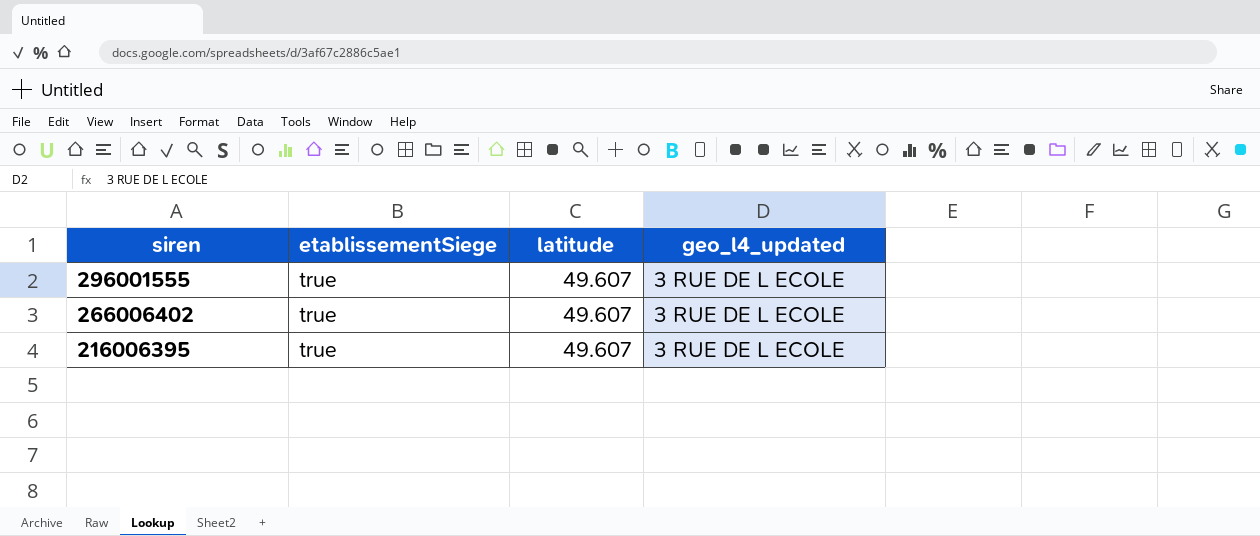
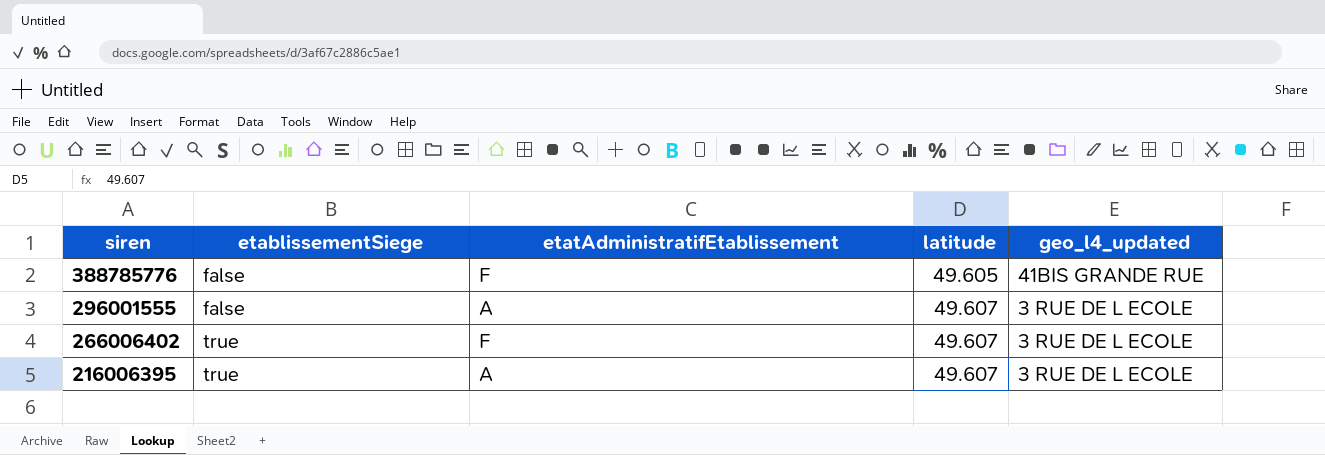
column etatAdministratifEtablissement | position: none -> 3
row 388785776: none -> false | F | 49.605 | 41BIS GRANDE RUE
296001555 | etablissementSiege: true -> false

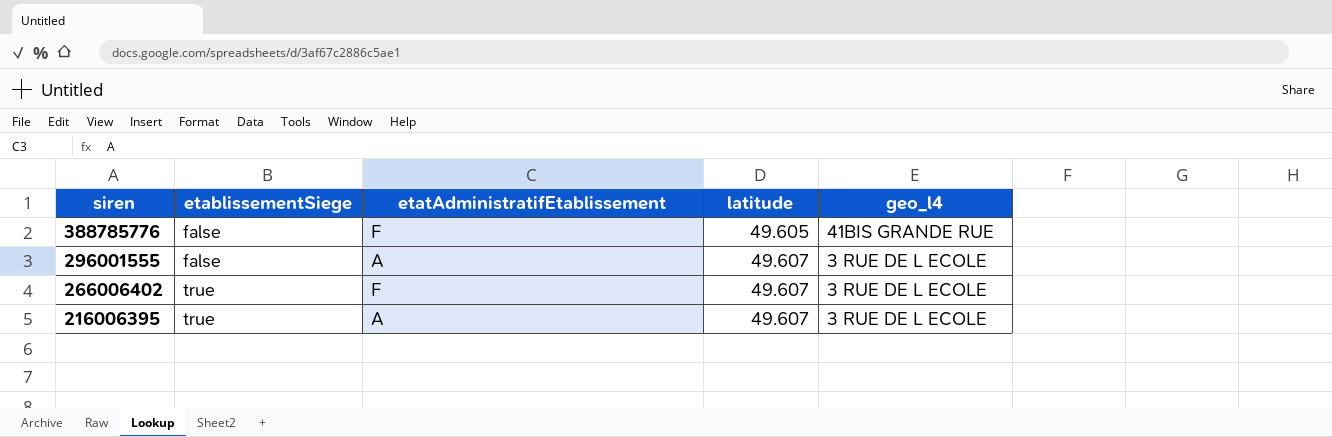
column name: geo_l4_updated -> geo_l4

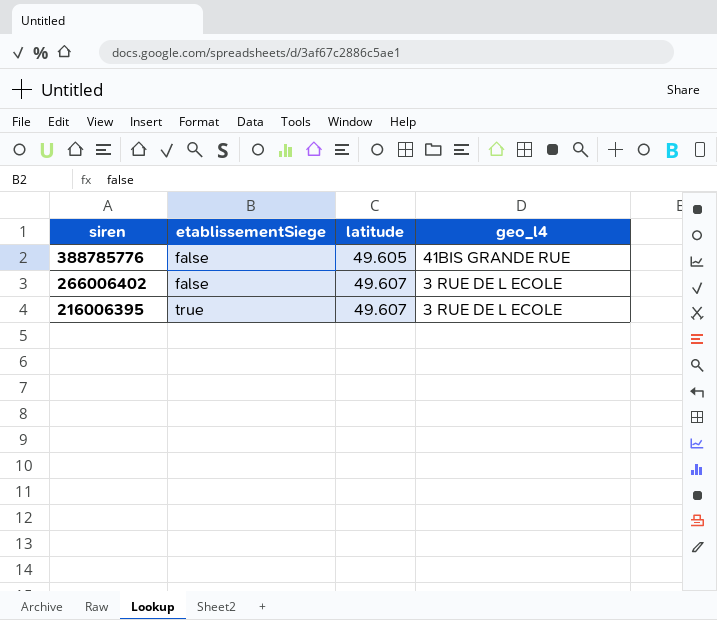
column etatAdministratifEtablissement | position: 3 -> none
row 296001555: false | A | 49.607 | 3 RUE DE L ECOLE -> none
266006402 | etablissementSiege: true -> false

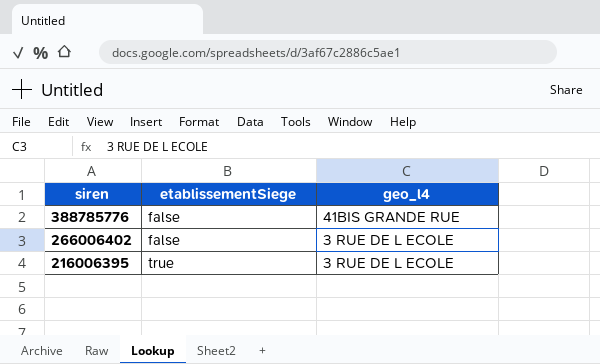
column latitude | position: 3 -> none

